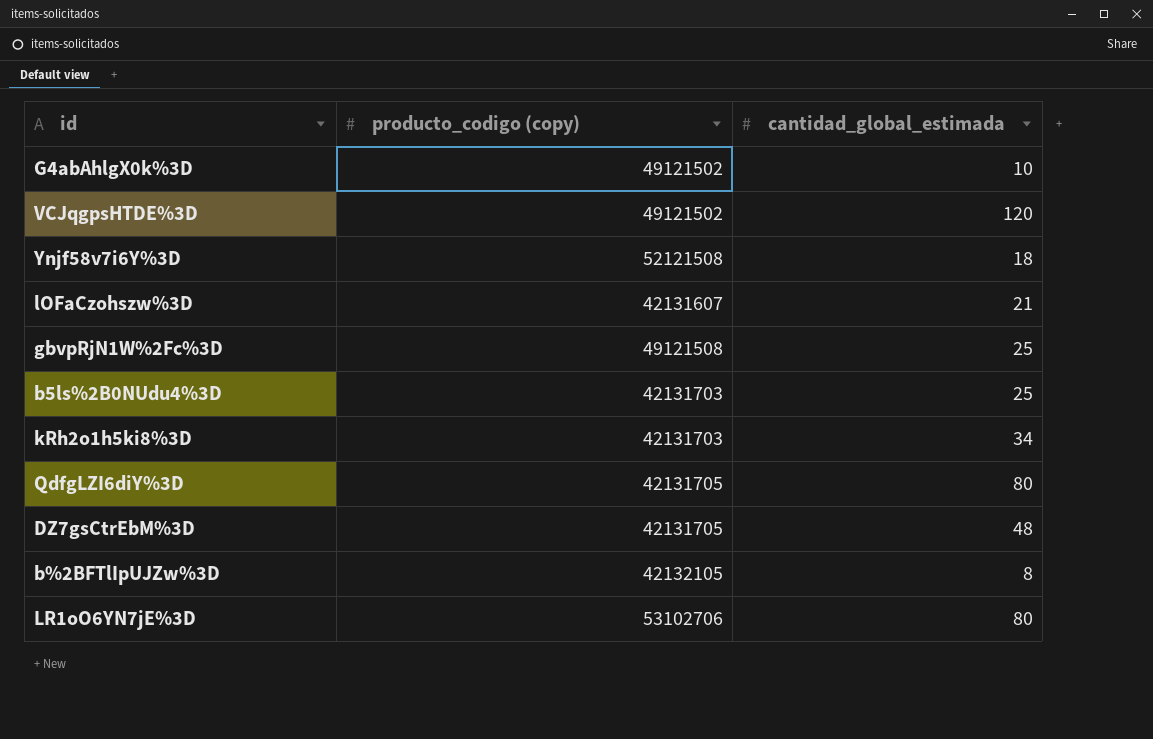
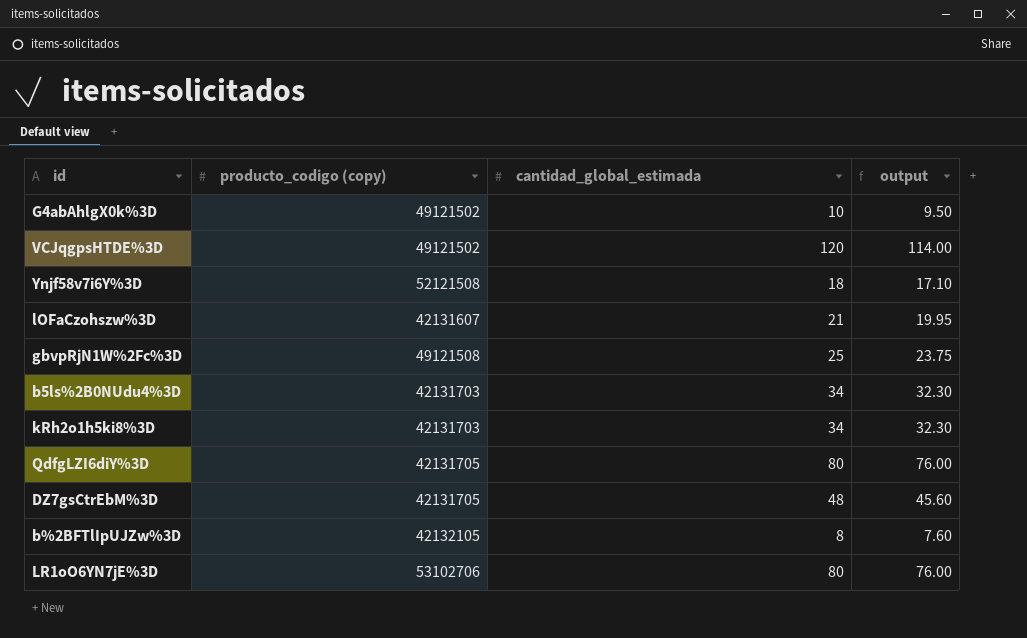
column output | formula: none -> [cantidad_global_estimada] * 0.95
b5ls%2B0NUdu4%3D | cantidad_global_estimada: 25 -> 34

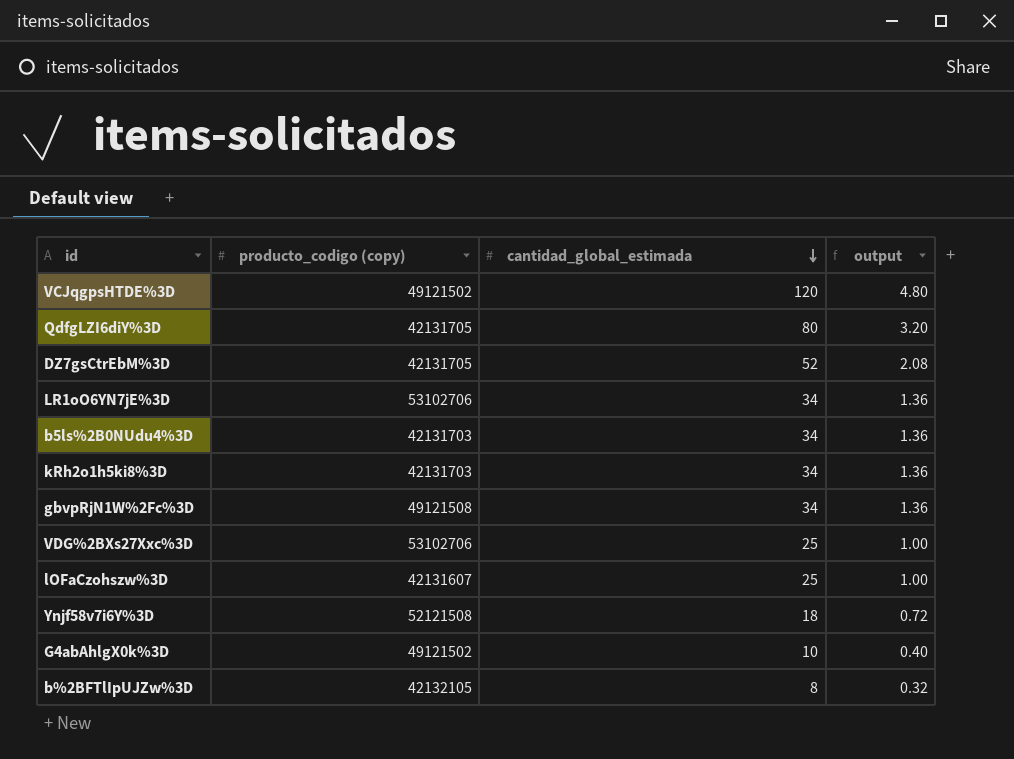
row order: none -> cantidad_global_estimada descending
column output | formula: [cantidad_global_estimada] * 0.95 -> [cantidad_global_estimada] * 0.04
DZ7gsCtrEbM%3D | cantidad_global_estimada: 48 -> 52
LR1oO6YN7jE%3D | cantidad_global_estimada: 80 -> 34
gbvpRjN1W%2Fc%3D | cantidad_global_estimada: 25 -> 34
row VDG%2BXs27Xxc%3D: none -> 53102706 | 25 | 1.00
lOFaCzohszw%3D | cantidad_global_estimada: 21 -> 25

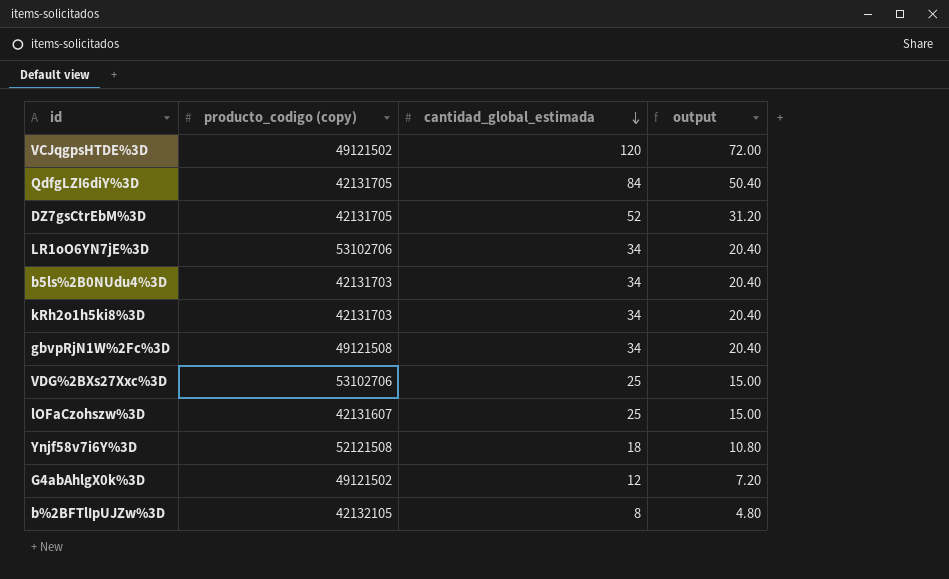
column output | formula: [cantidad_global_estimada] * 0.04 -> [cantidad_global_estimada] * 0.6
QdfgLZI6diY%3D | cantidad_global_estimada: 80 -> 84
G4abAhlgX0k%3D | cantidad_global_estimada: 10 -> 12

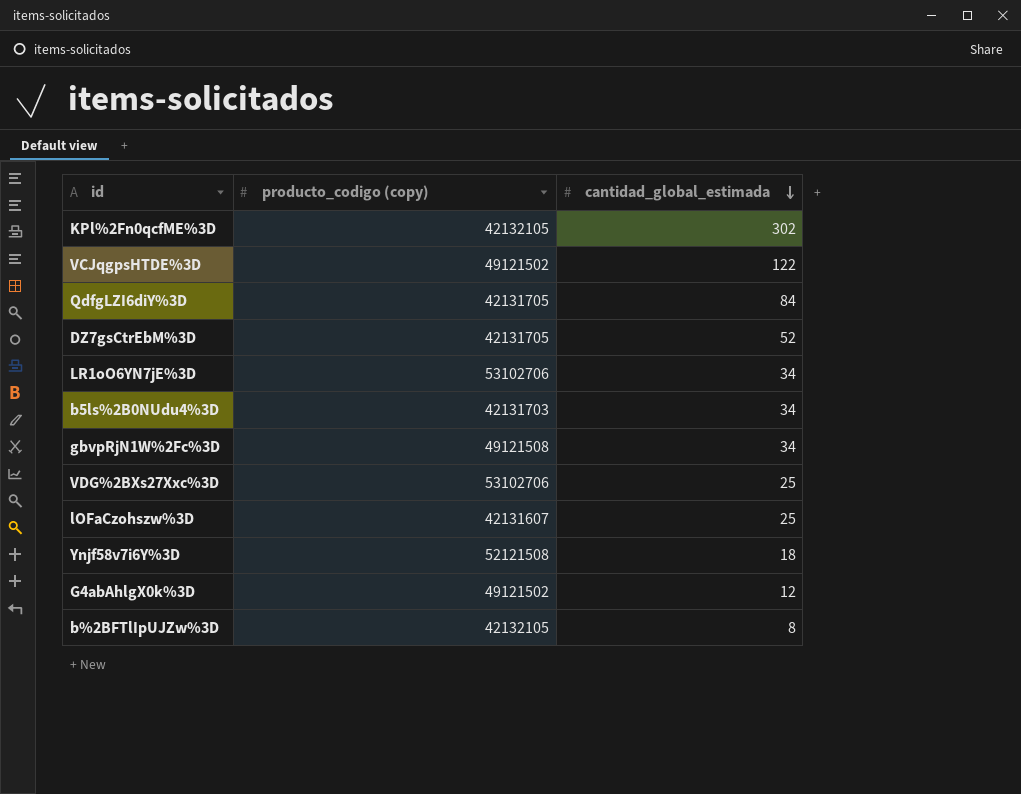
column output | formula: [cantidad_global_estimada] * 0.6 -> none
row kRh2o1h5ki8%3D: 42131703 | 34 | 20.40 -> none
row KPl%2Fn0qcfME%3D: none -> 42132105 | 302
VCJqgpsHTDE%3D | cantidad_global_estimada: 120 -> 122

